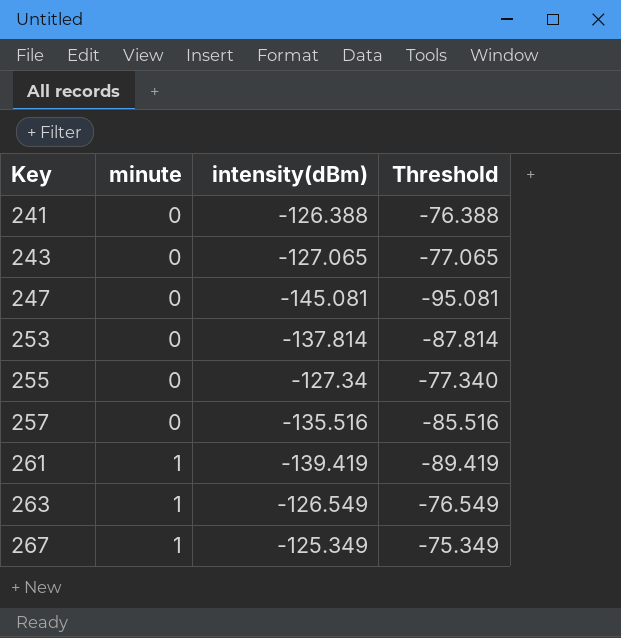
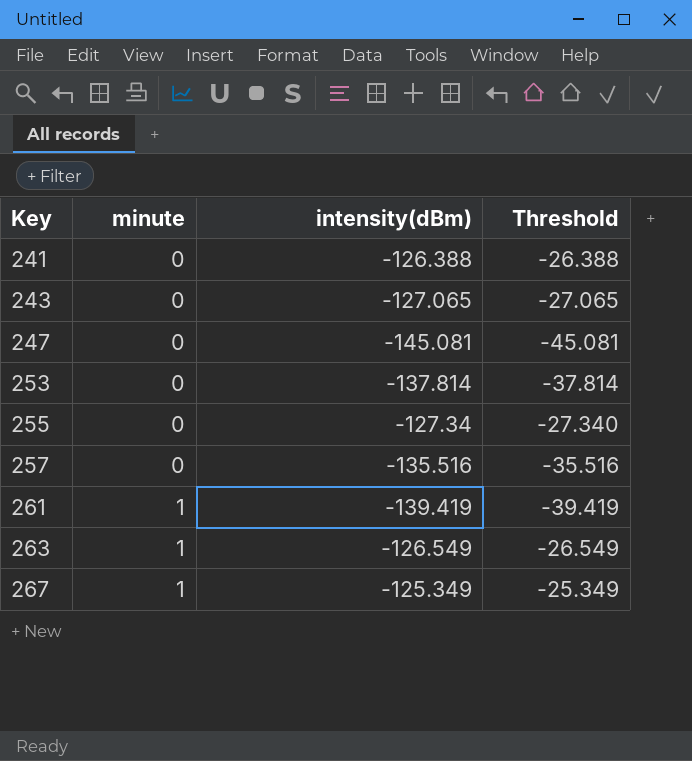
column Threshold | formula: [intensity(dBm)] + 50 -> [intensity(dBm)] + 100

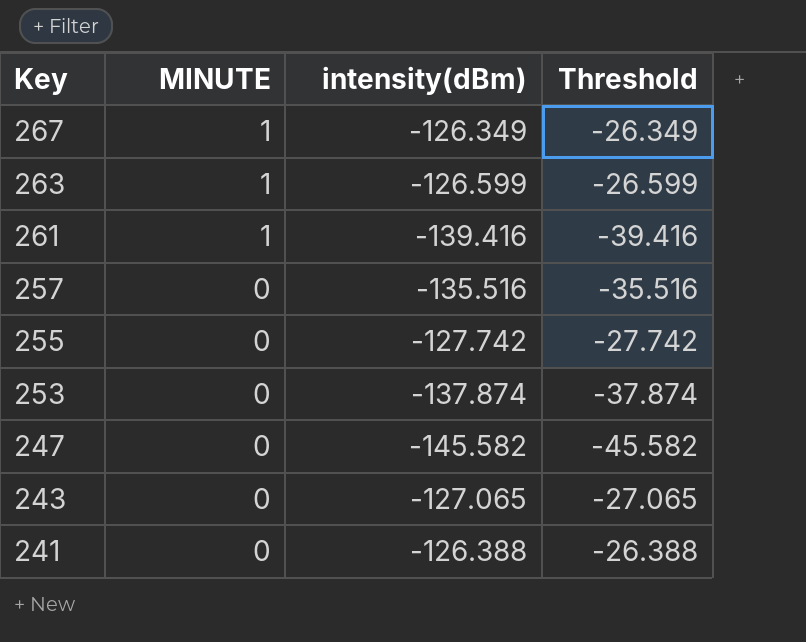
row order: Key ascending -> Key descending
column name: minute -> MINUTE
267 | intensity(dBm): -125.349 -> -126.349
267 | Threshold: -25.349 -> -26.349
263 | intensity(dBm): -126.549 -> -126.599
263 | Threshold: -26.549 -> -26.599
261 | intensity(dBm): -139.419 -> -139.416
261 | Threshold: -39.419 -> -39.416
255 | intensity(dBm): -127.34 -> -127.742
255 | Threshold: -27.340 -> -27.742
253 | intensity(dBm): -137.814 -> -137.874
253 | Threshold: -37.814 -> -37.874
247 | intensity(dBm): -145.081 -> -145.582
247 | Threshold: -45.081 -> -45.582

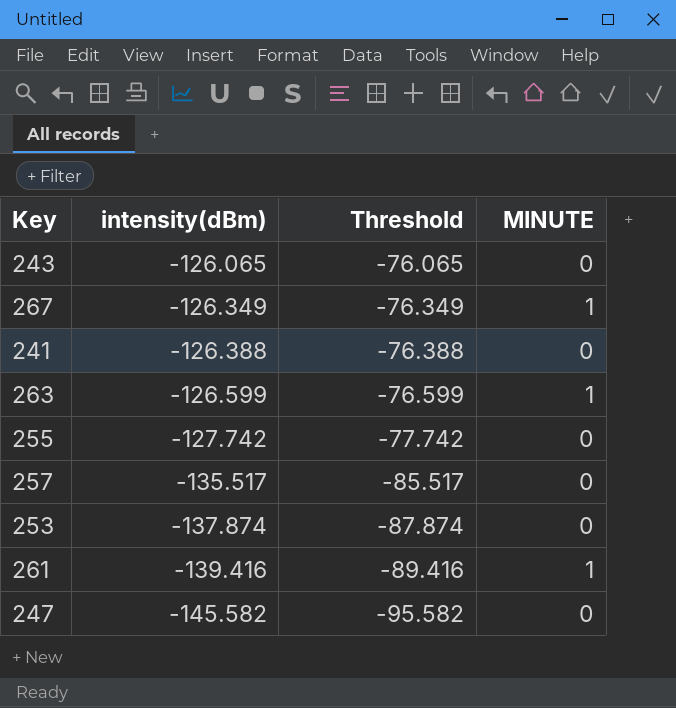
row order: Key descending -> intensity(dBm) descending
column Threshold | formula: [intensity(dBm)] + 100 -> [intensity(dBm)] + 50
column MINUTE | position: 2 -> 4
243 | intensity(dBm): -127.065 -> -126.065
257 | intensity(dBm): -135.516 -> -135.517

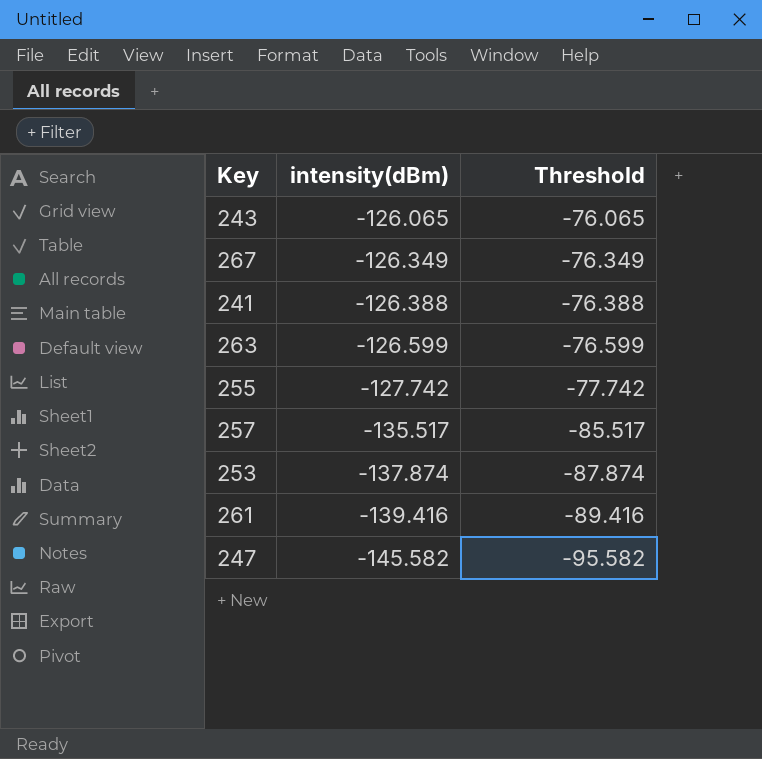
column MINUTE | position: 4 -> none

